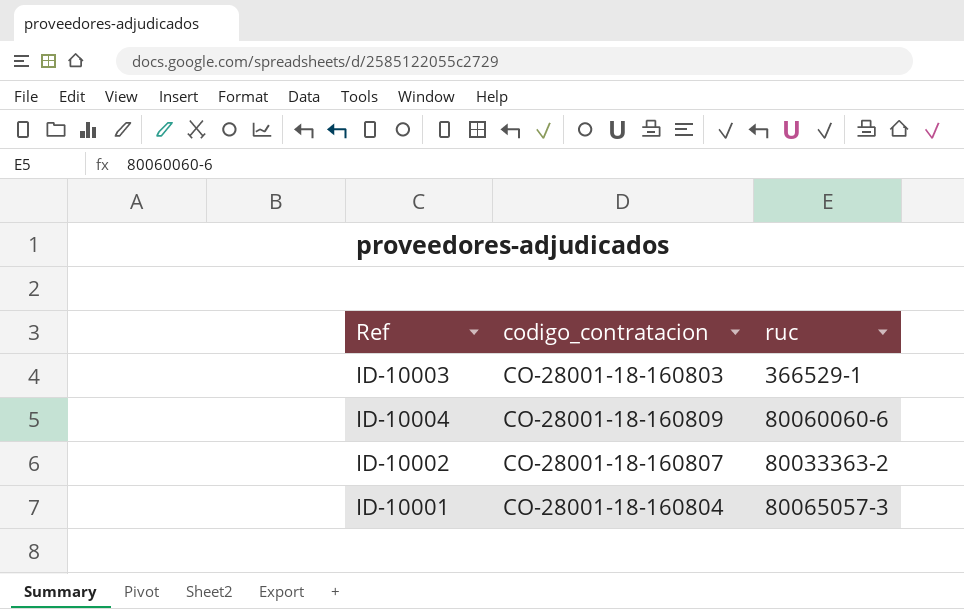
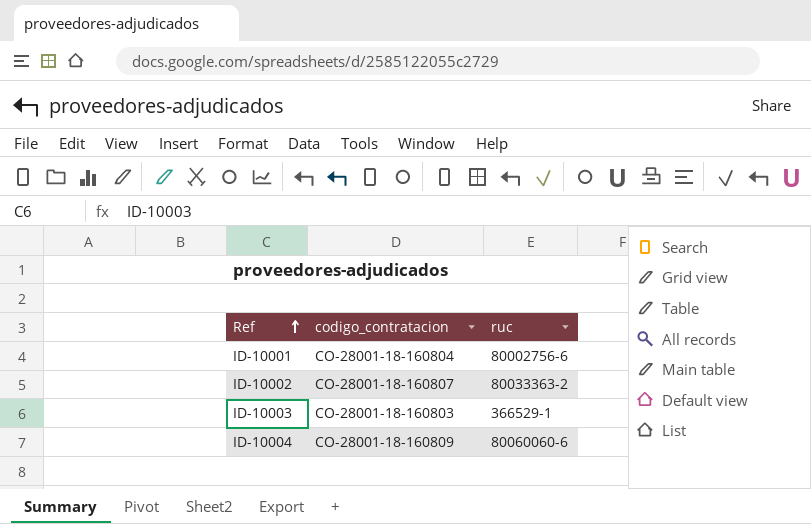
row order: none -> Ref ascending
ID-10001 | ruc: 80065057-3 -> 80002756-6

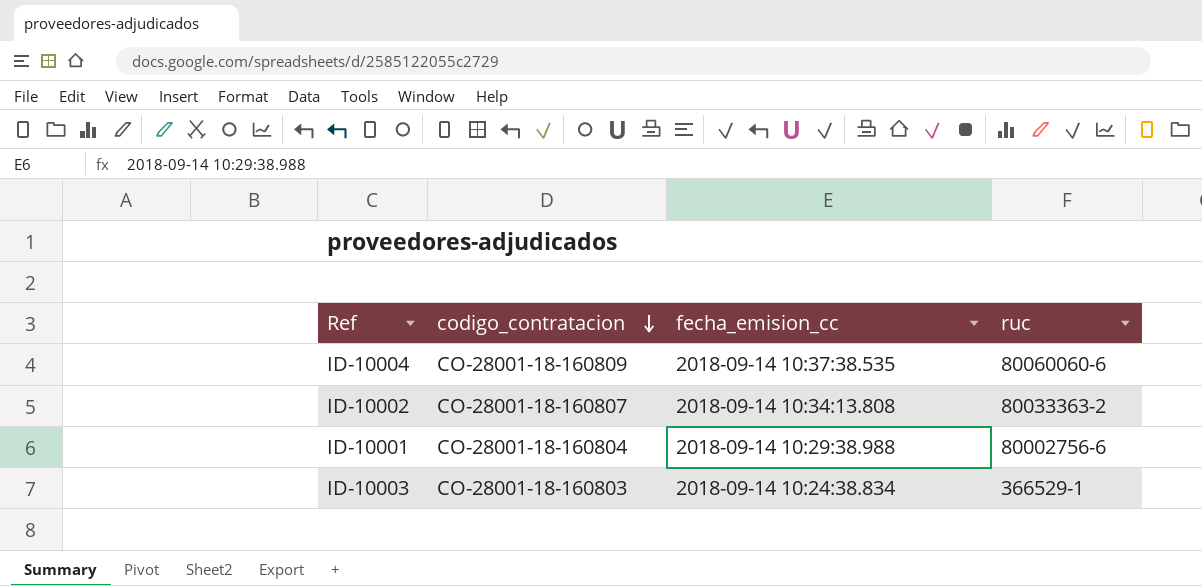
row order: Ref ascending -> codigo_contratacion descending
column fecha_emision_cc | position: none -> 3

